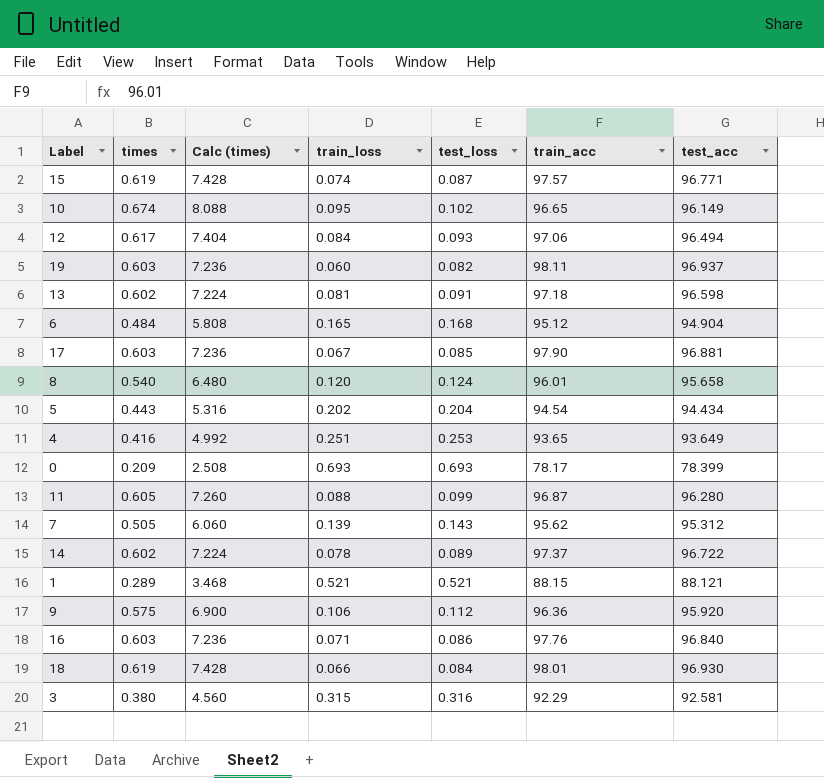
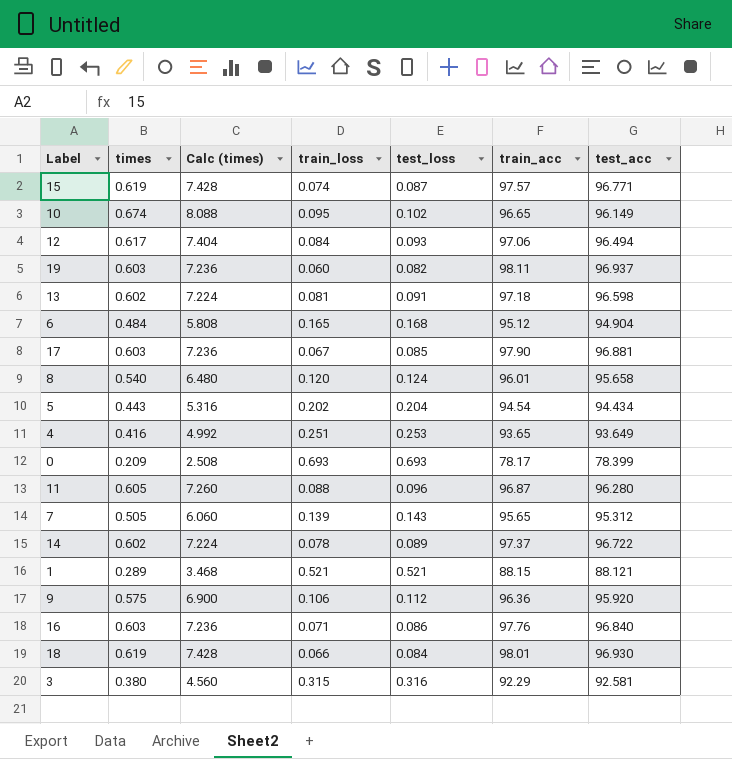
11 | test_loss: 0.099 -> 0.096
7 | train_acc: 95.62 -> 95.65

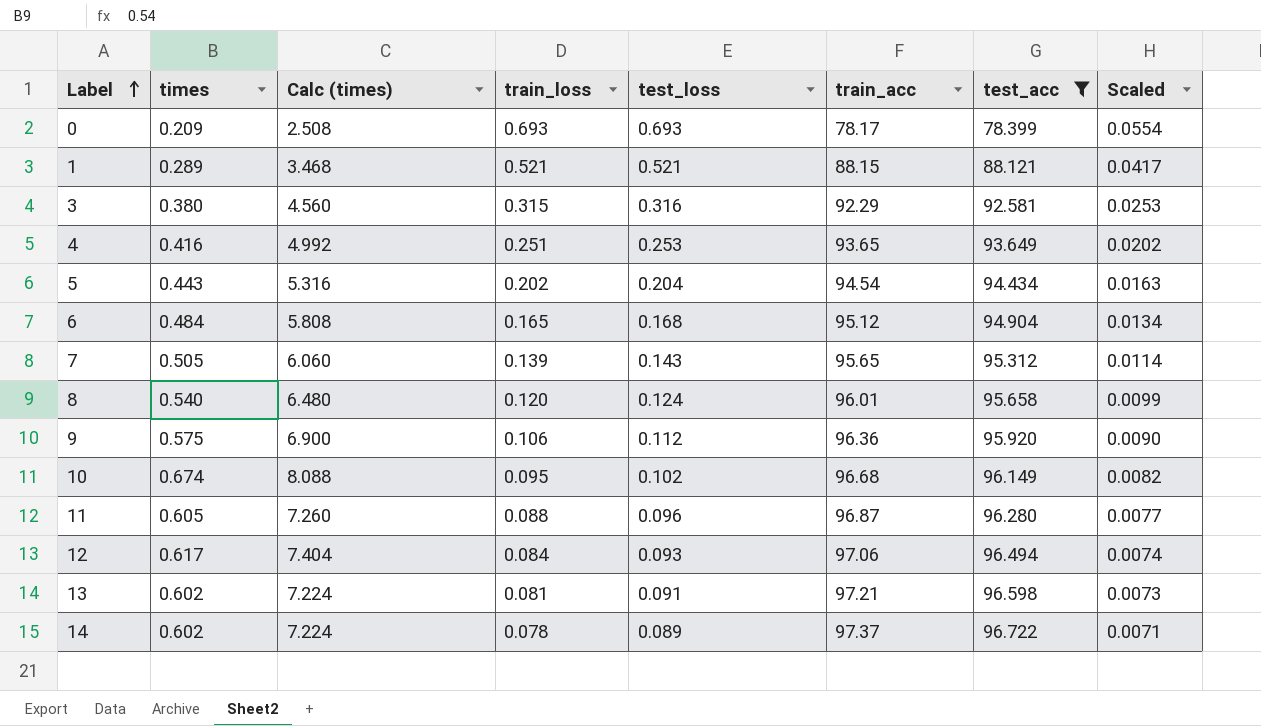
filter: none -> test_acc <= 96.722
row order: none -> Label ascending
column Scaled | formula: none -> [test_loss] * 0.08
10 | train_acc: 96.65 -> 96.68
13 | train_acc: 97.18 -> 97.21

